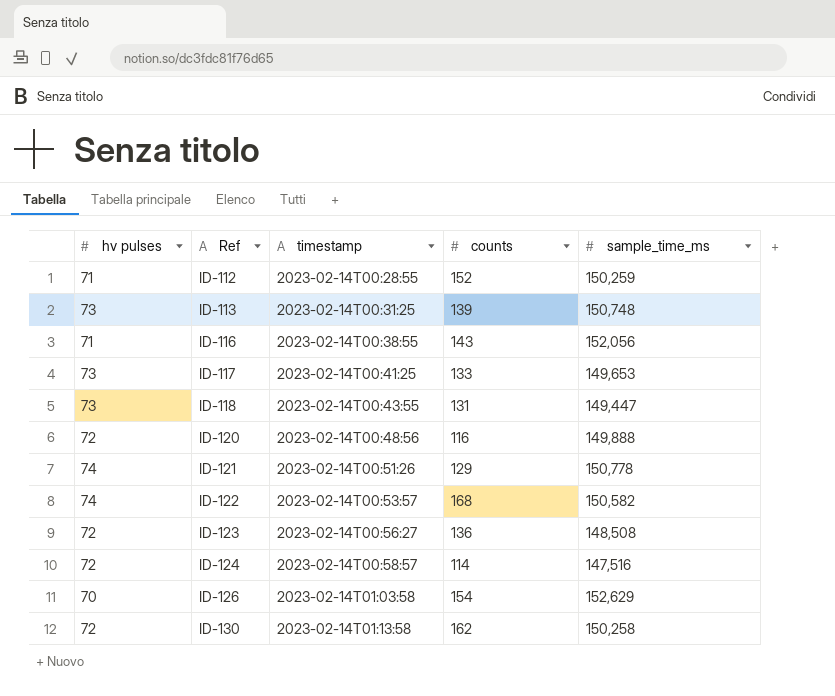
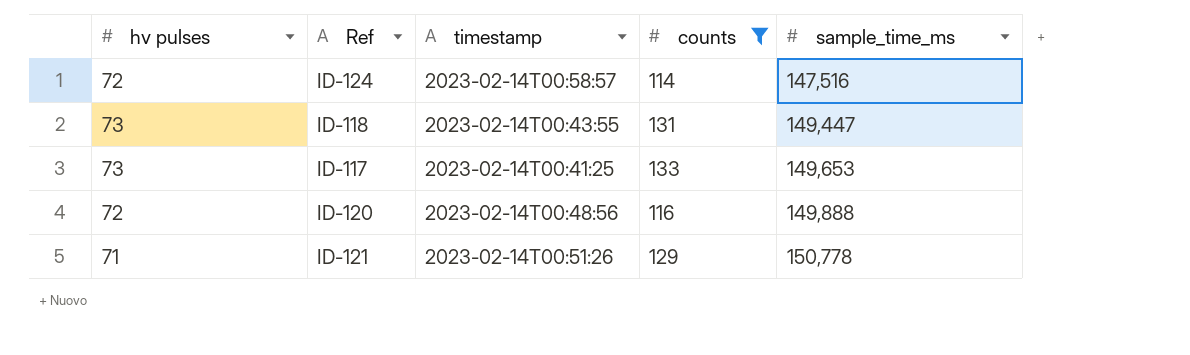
filter: none -> counts <= 133
row order: Ref ascending -> sample_time_ms ascending
ID-121 | hv pulses: 74 -> 71

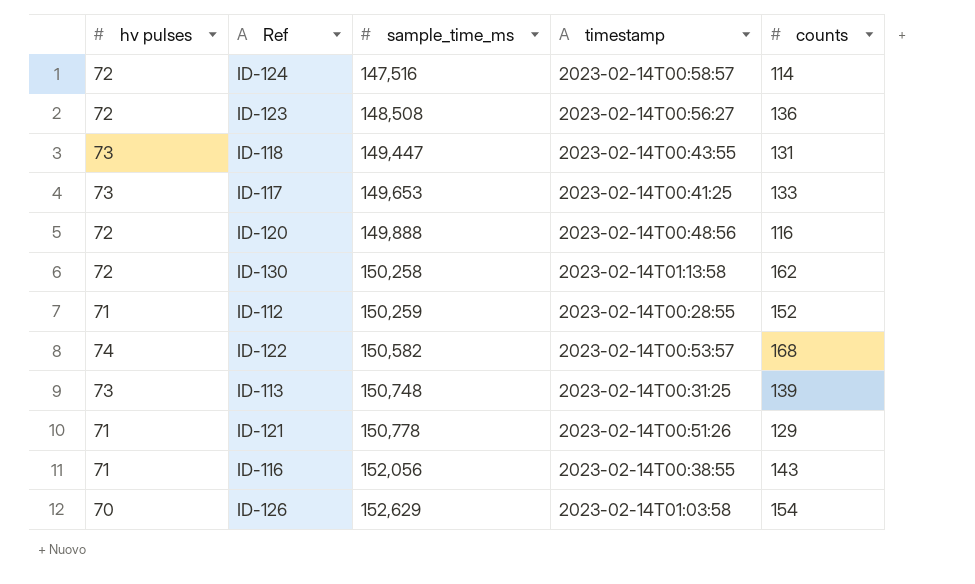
filter: counts <= 133 -> none
column sample_time_ms | position: 5 -> 3

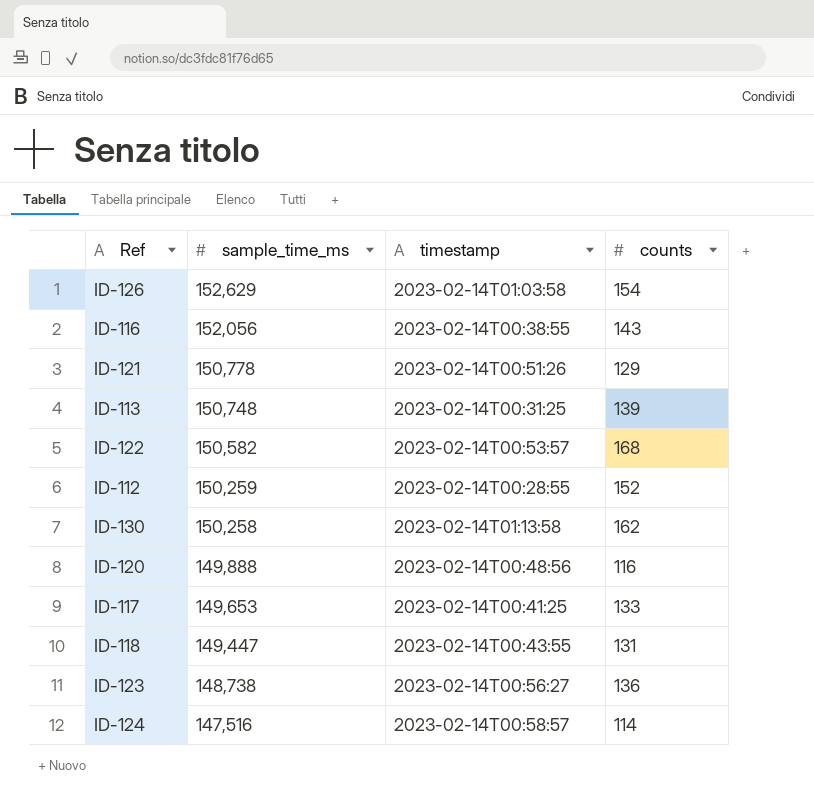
row order: sample_time_ms ascending -> sample_time_ms descending
column hv pulses | position: 1 -> none
ID-123 | sample_time_ms: 148,508 -> 148,738

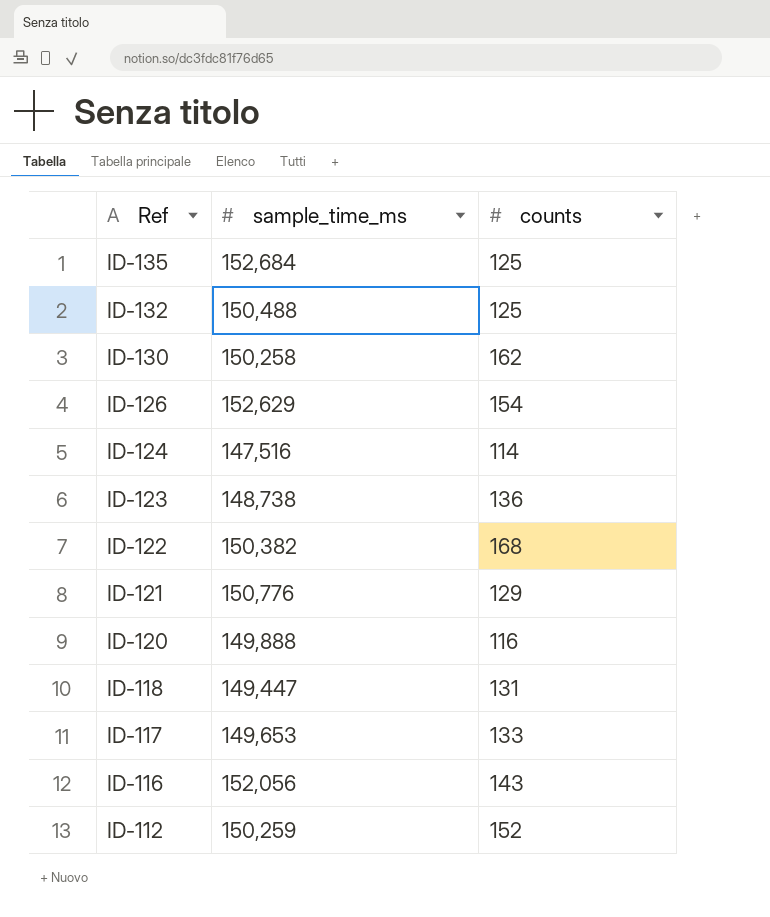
row order: sample_time_ms descending -> Ref descending
column timestamp | position: 3 -> none
row ID-113: 150,748 | 2023-02-14T00:31:25 | 139 -> none
row ID-135: none -> 152,684 | 125
row ID-132: none -> 150,488 | 125
ID-122 | sample_time_ms: 150,582 -> 150,382
ID-121 | sample_time_ms: 150,778 -> 150,776

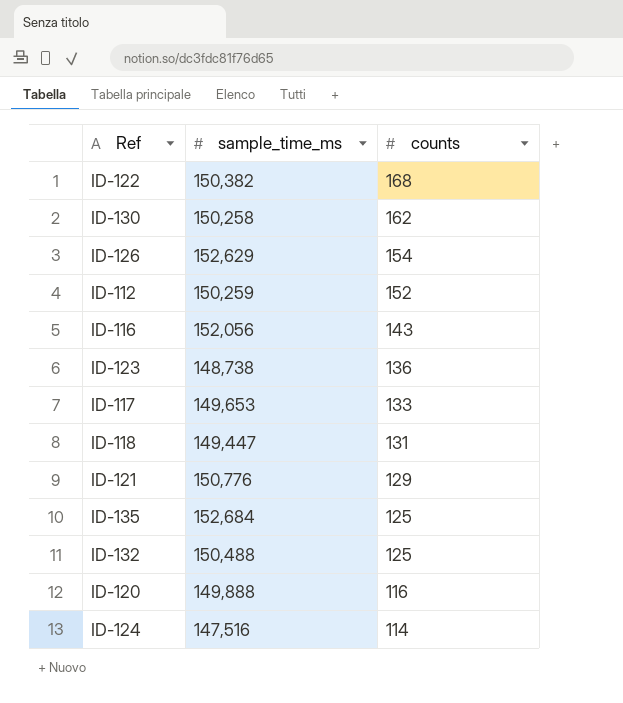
row order: Ref descending -> counts descending

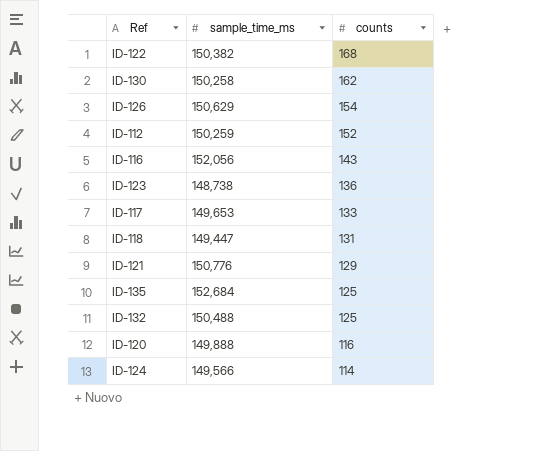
ID-126 | sample_time_ms: 152,629 -> 150,629
ID-124 | sample_time_ms: 147,516 -> 149,566

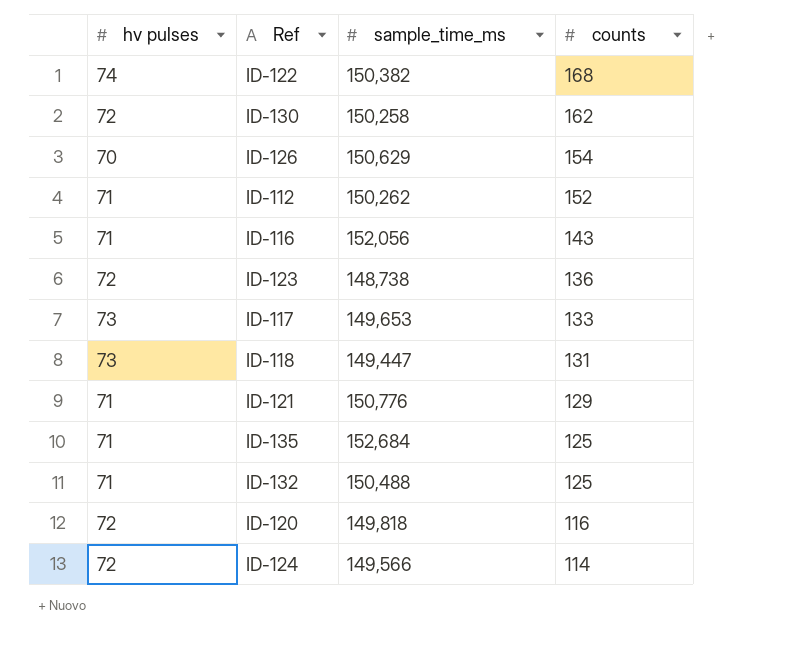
column hv pulses | position: none -> 1
ID-112 | sample_time_ms: 150,259 -> 150,262
ID-120 | sample_time_ms: 149,888 -> 149,818

